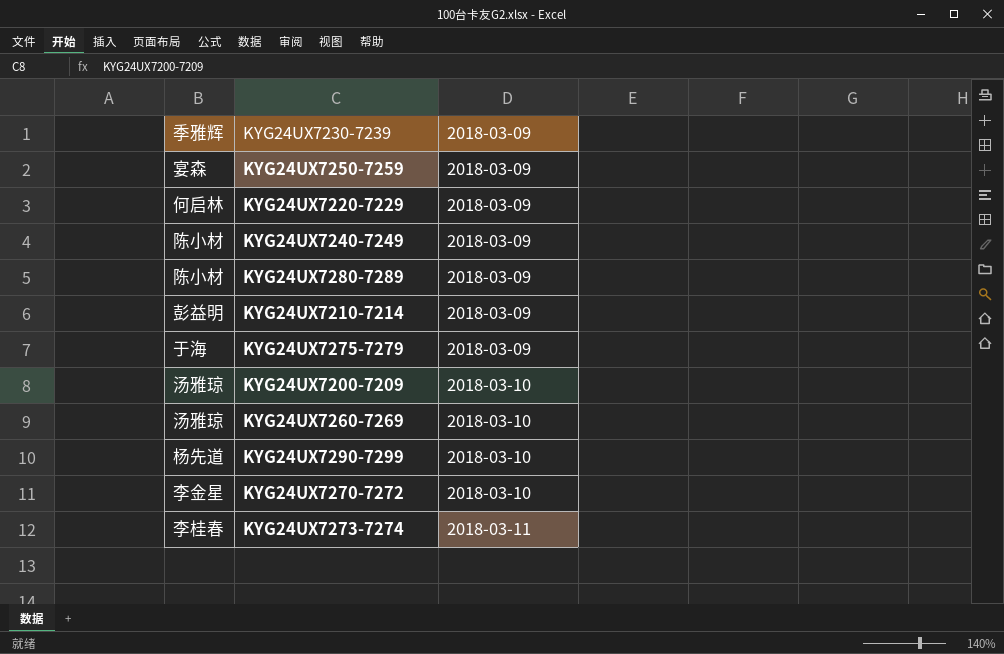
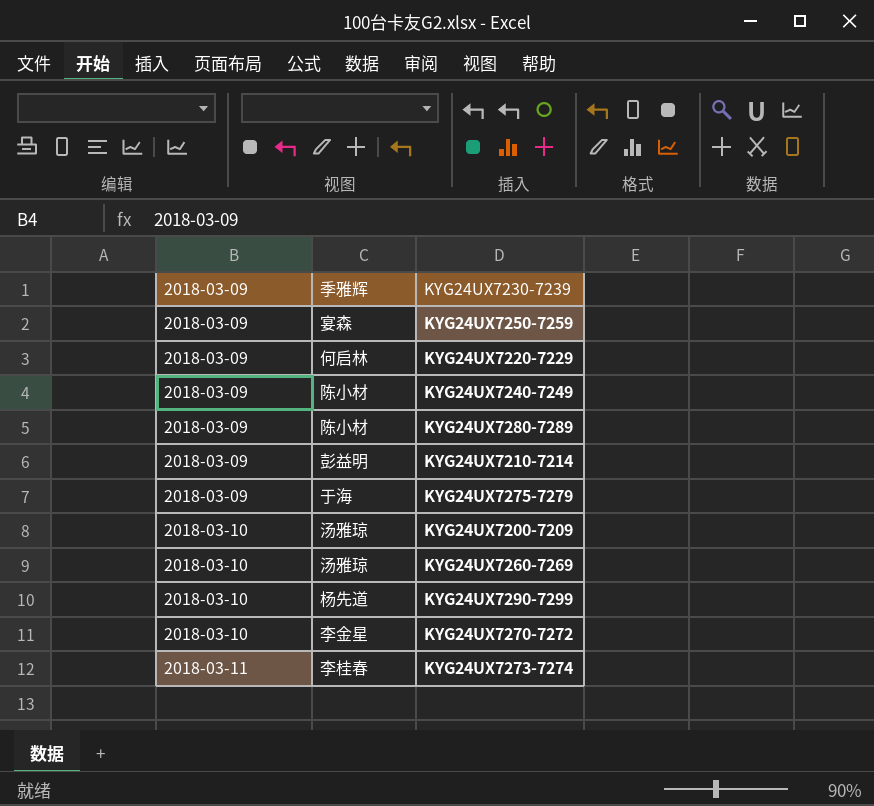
column 2018-03-09 | position: 3 -> 1

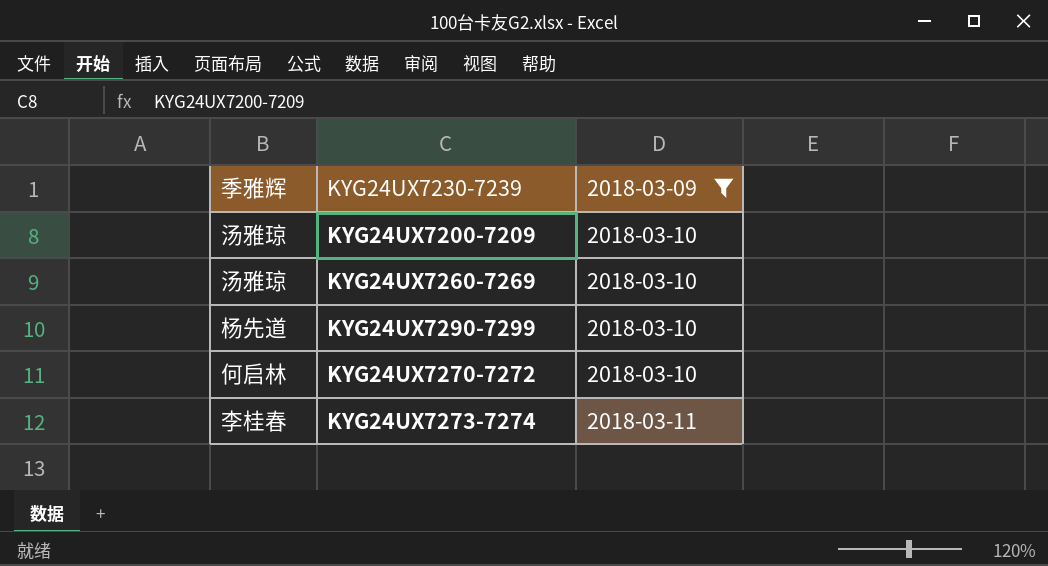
filter: none -> 2018-03-09 != 2018-03-09
column 2018-03-09 | position: 1 -> 3
KYG24UX7270-7272 | 季雅辉: 李金星 -> 何启林

